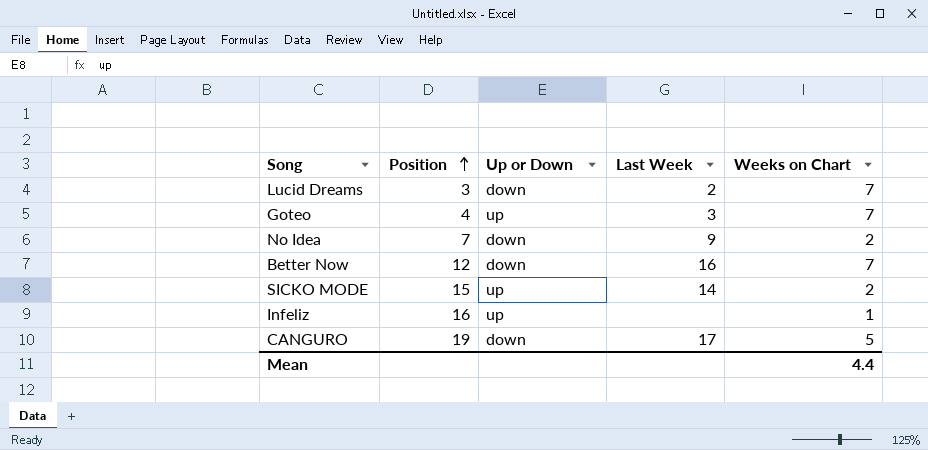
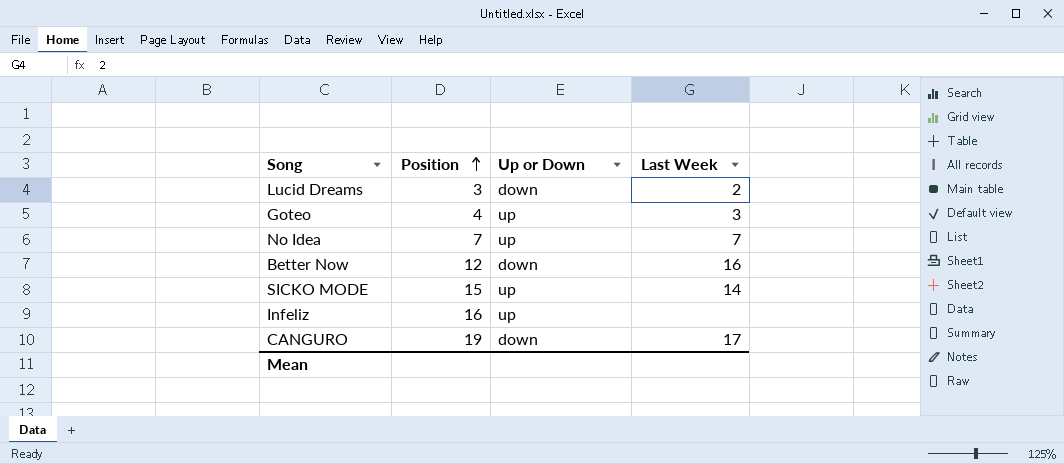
column Weeks on Chart | position: 5 -> none
No Idea | Up or Down: down -> up
No Idea | Last Week: 9 -> 7

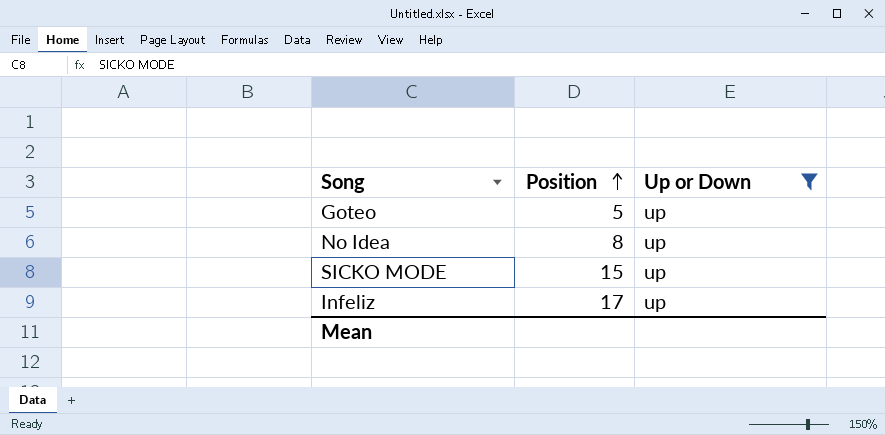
filter: none -> Up or Down = up
column Last Week | position: 4 -> none
Goteo | Position: 4 -> 5
No Idea | Position: 7 -> 8
Infeliz | Position: 16 -> 17

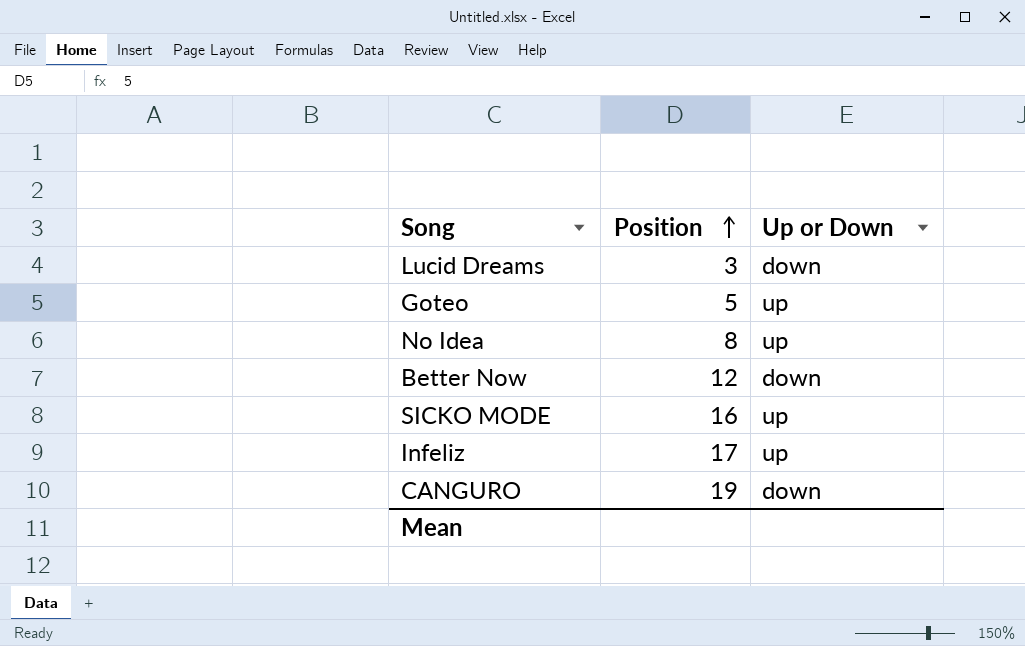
filter: Up or Down = up -> none
SICKO MODE | Position: 15 -> 16

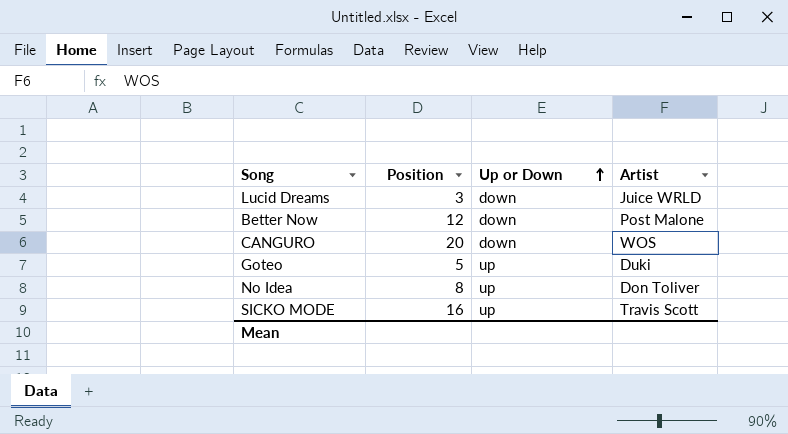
row order: Position ascending -> Up or Down ascending
column Artist | position: none -> 4
row Infeliz: 17 | up -> none
CANGURO | Position: 19 -> 20

